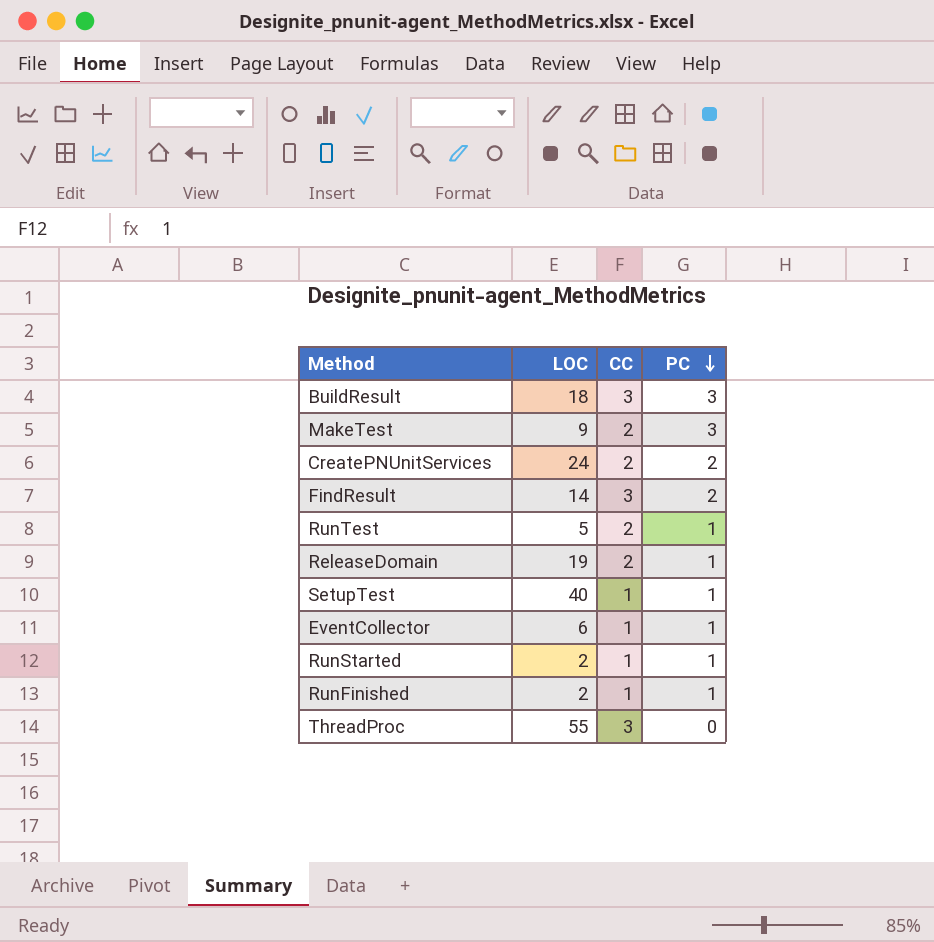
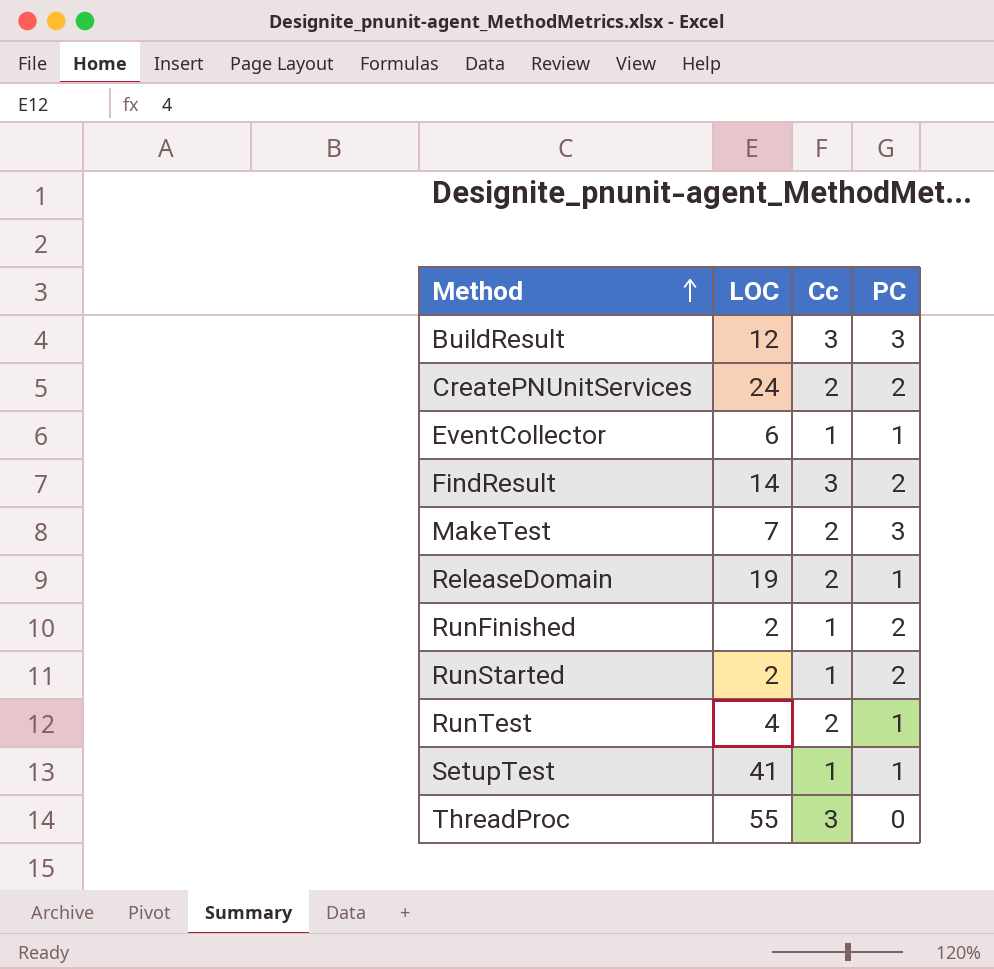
row order: PC descending -> Method ascending
column name: CC -> Cc
BuildResult | LOC: 18 -> 12
MakeTest | LOC: 9 -> 7
RunFinished | PC: 1 -> 2
RunStarted | PC: 1 -> 2
RunTest | LOC: 5 -> 4
SetupTest | LOC: 40 -> 41

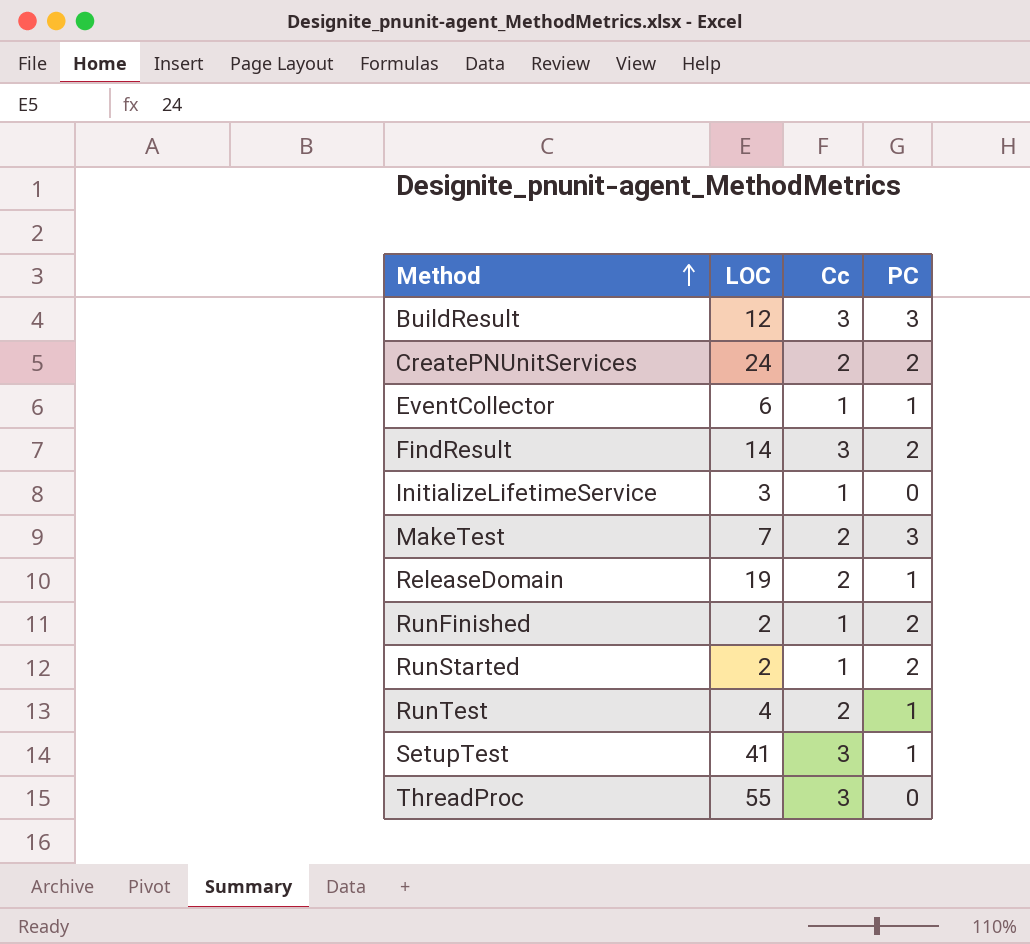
row InitializeLifetimeService: none -> 3 | 1 | 0
SetupTest | Cc: 1 -> 3

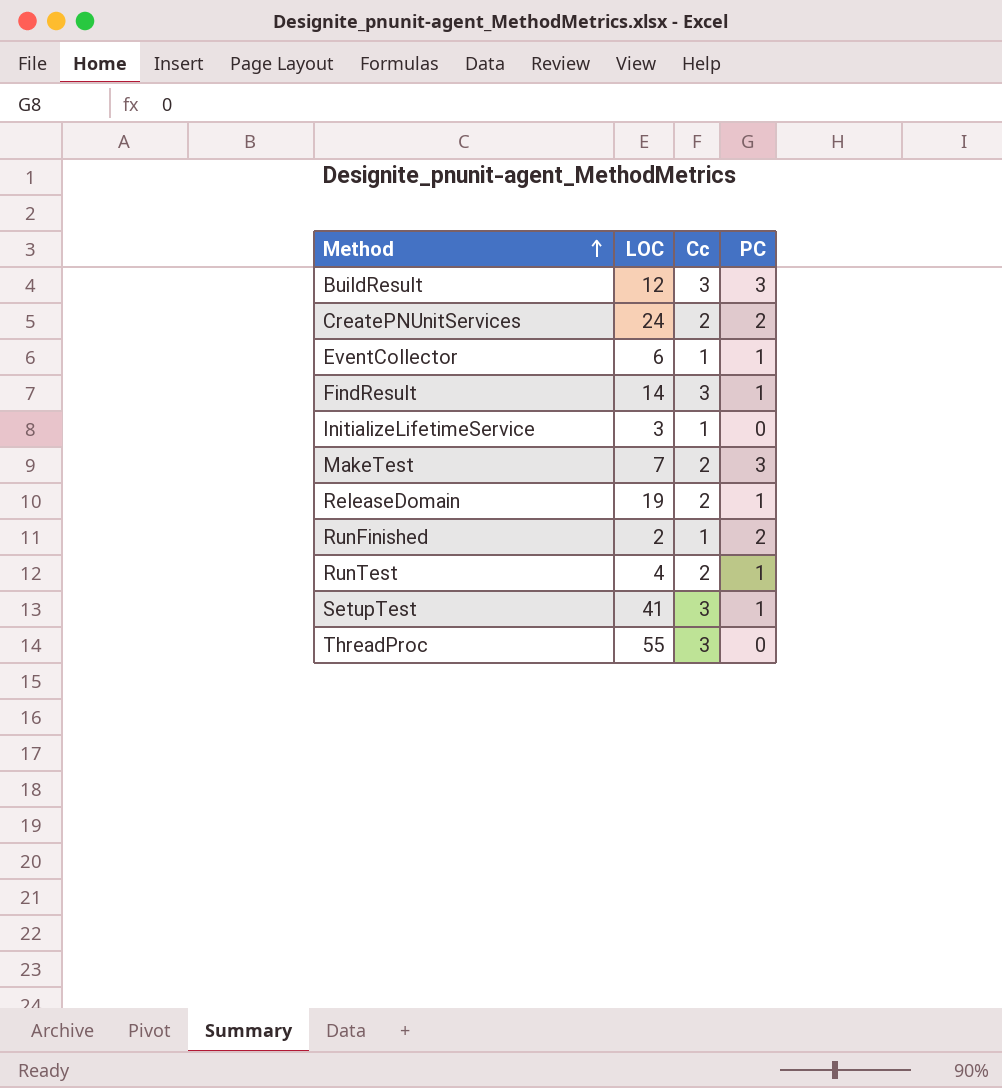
row RunStarted: 2 | 1 | 2 -> none
FindResult | PC: 2 -> 1

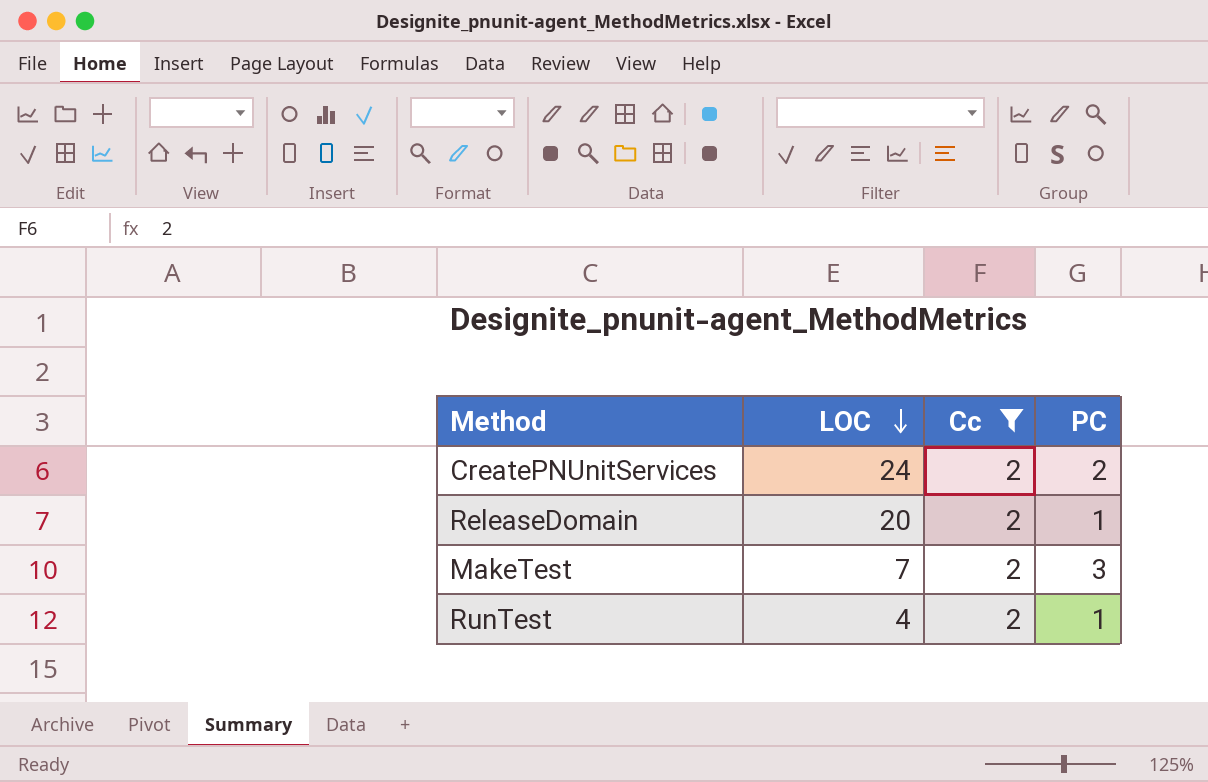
filter: none -> Cc = 2
row order: Method ascending -> LOC descending
ReleaseDomain | LOC: 19 -> 20

